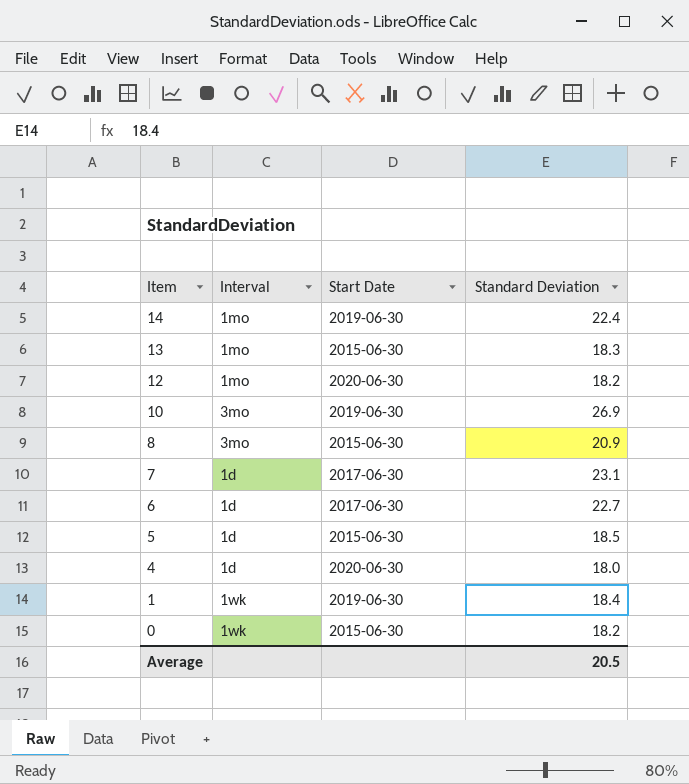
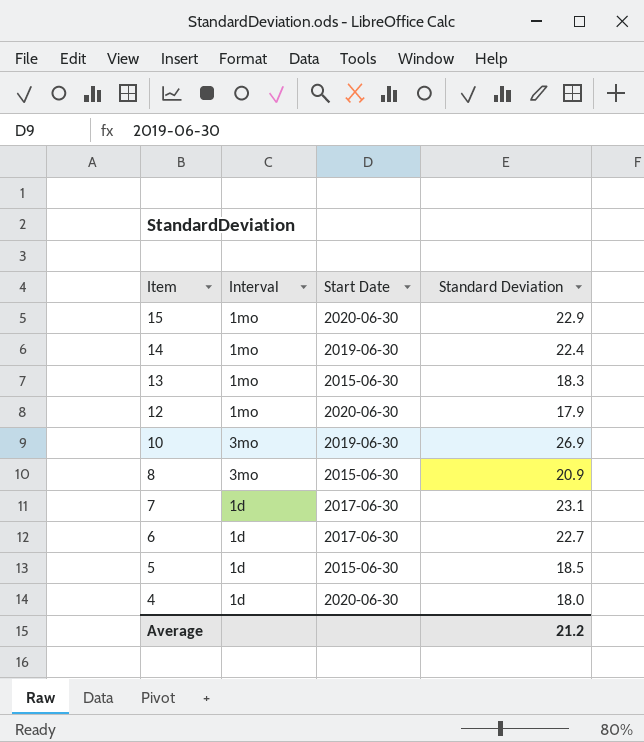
row 1: 1wk | 2019-06-30 | 18.4 -> none
row 0: 1wk | 2015-06-30 | 18.2 -> none
row 15: none -> 1mo | 2020-06-30 | 22.9
12 | Standard Deviation: 18.2 -> 17.9
Average | Standard Deviation: 20.5 -> 21.2

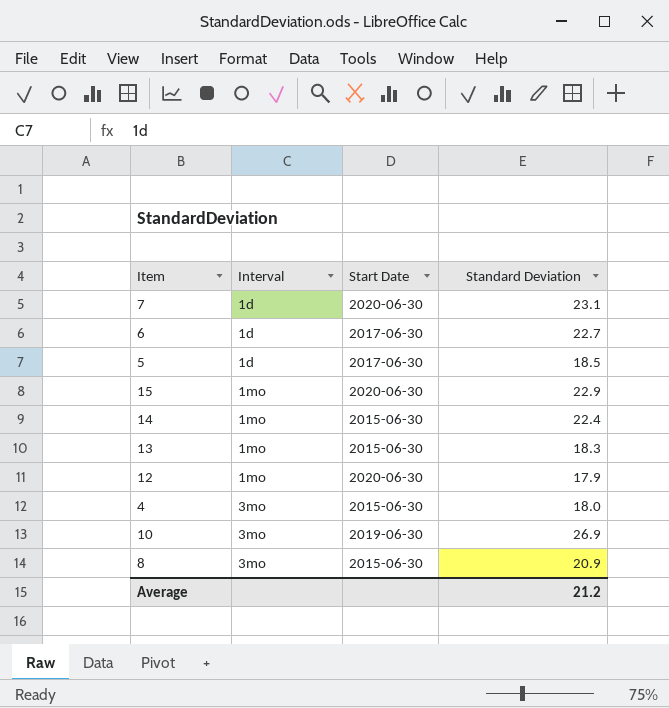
row order: Item descending -> Interval ascending
7 | Start Date: 2017-06-30 -> 2020-06-30
5 | Start Date: 2015-06-30 -> 2017-06-30
14 | Start Date: 2019-06-30 -> 2015-06-30
4 | Interval: 1d -> 3mo
4 | Start Date: 2020-06-30 -> 2015-06-30

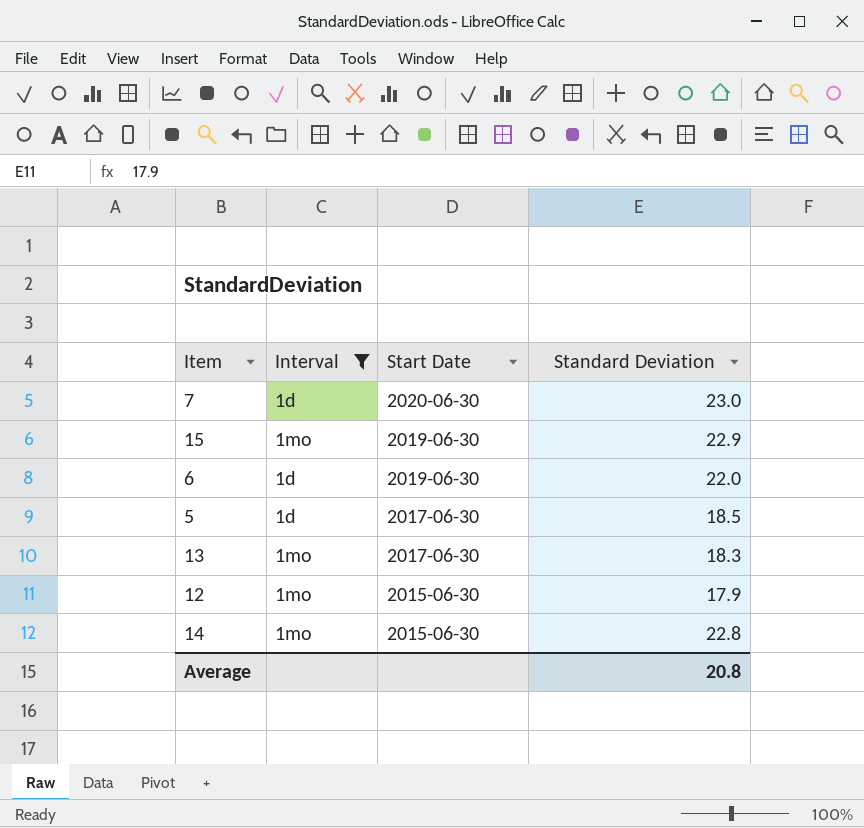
filter: none -> Interval != 3mo
row order: Interval ascending -> Start Date descending
7 | Standard Deviation: 23.1 -> 23.0
15 | Start Date: 2020-06-30 -> 2019-06-30
6 | Start Date: 2017-06-30 -> 2019-06-30
6 | Standard Deviation: 22.7 -> 22.0
13 | Start Date: 2015-06-30 -> 2017-06-30
12 | Start Date: 2020-06-30 -> 2015-06-30
14 | Standard Deviation: 22.4 -> 22.8
Average | Standard Deviation: 21.2 -> 20.8

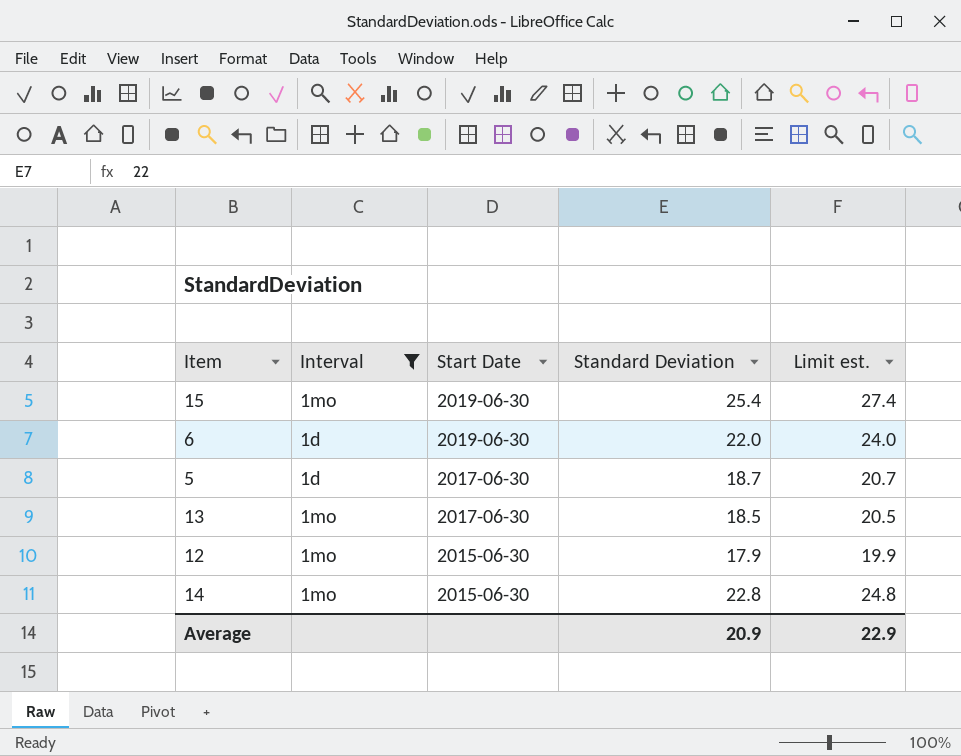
column Limit est. | formula: none -> [Standard Deviation] + 2
row 7: 1d | 2020-06-30 | 23.0 -> none
15 | Standard Deviation: 22.9 -> 25.4
5 | Standard Deviation: 18.5 -> 18.7
13 | Standard Deviation: 18.3 -> 18.5
Average | Standard Deviation: 20.8 -> 20.9

